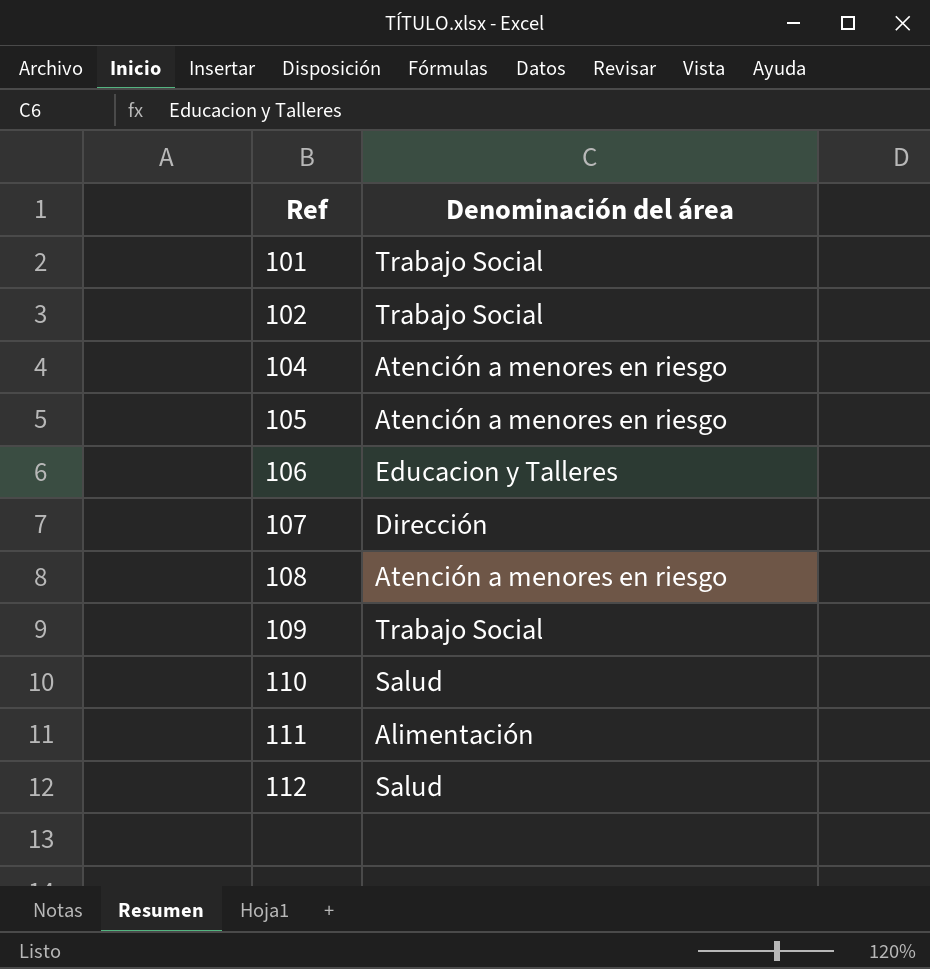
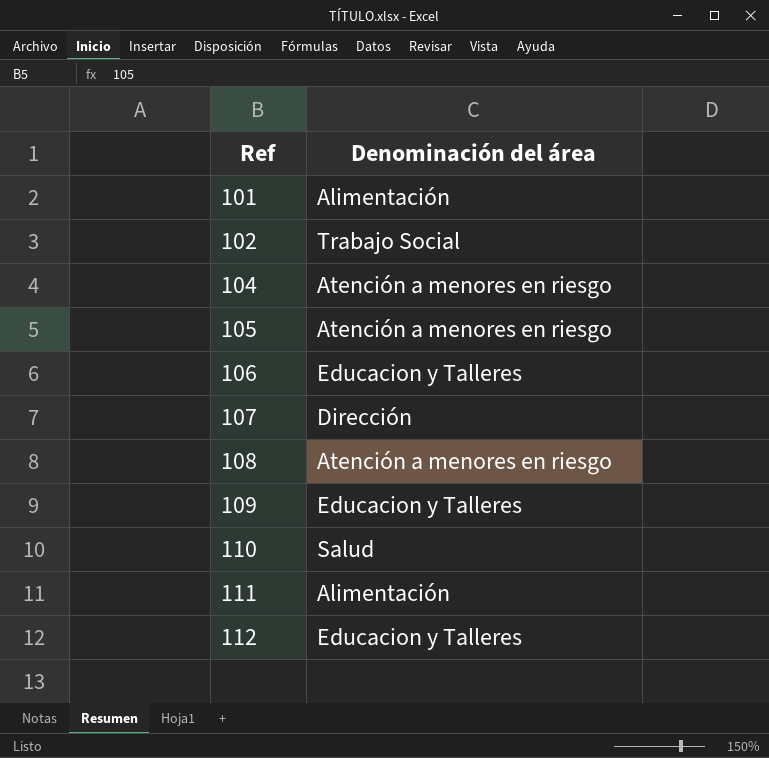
101 | Denominación del área: Trabajo Social -> Alimentación
109 | Denominación del área: Trabajo Social -> Educacion y Talleres
112 | Denominación del área: Salud -> Educacion y Talleres

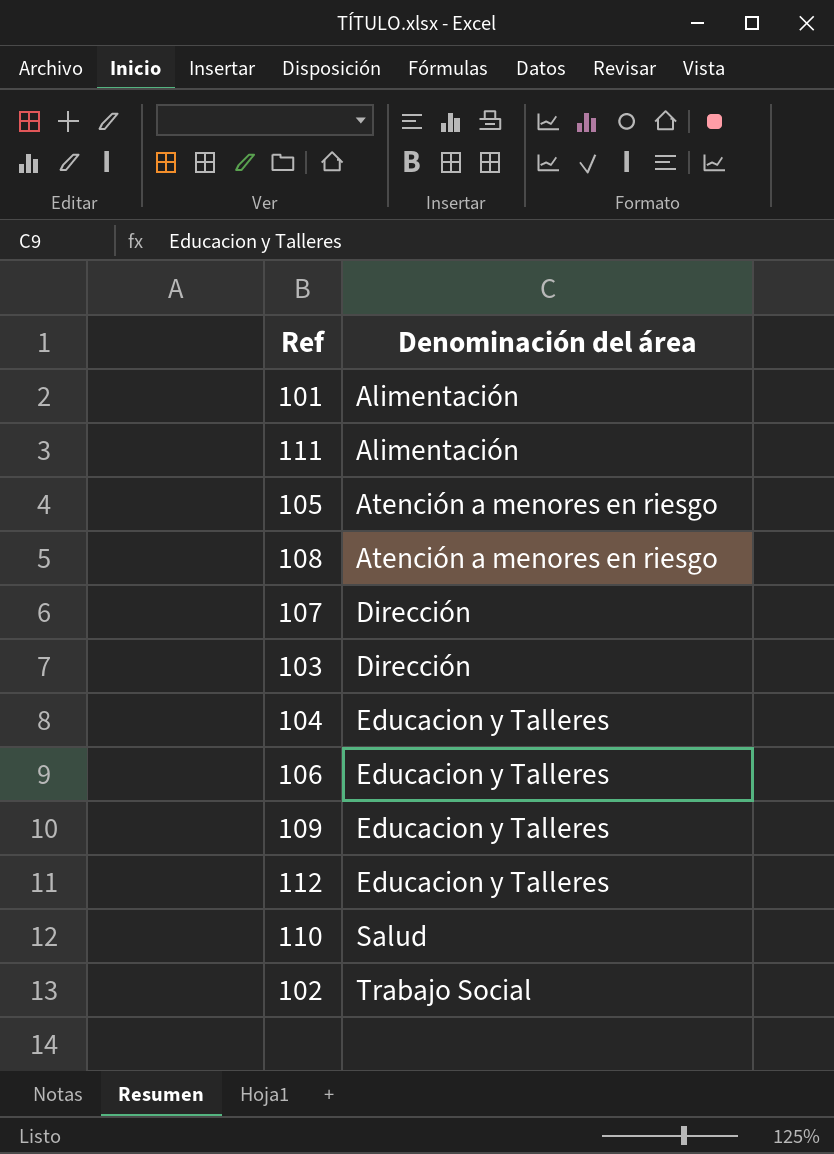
row order: Ref ascending -> Denominación del área ascending
row 103: none -> Dirección
104 | Denominación del área: Atención a menores en riesgo -> Educacion y Talleres

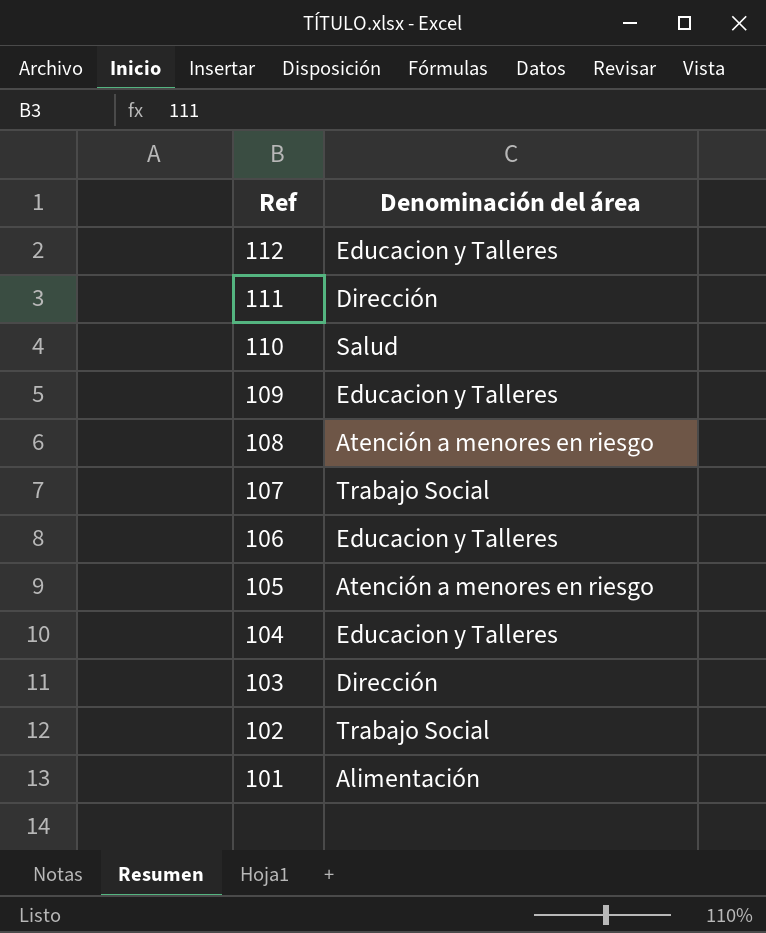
row order: Denominación del área ascending -> Ref descending
111 | Denominación del área: Alimentación -> Dirección
107 | Denominación del área: Dirección -> Trabajo Social

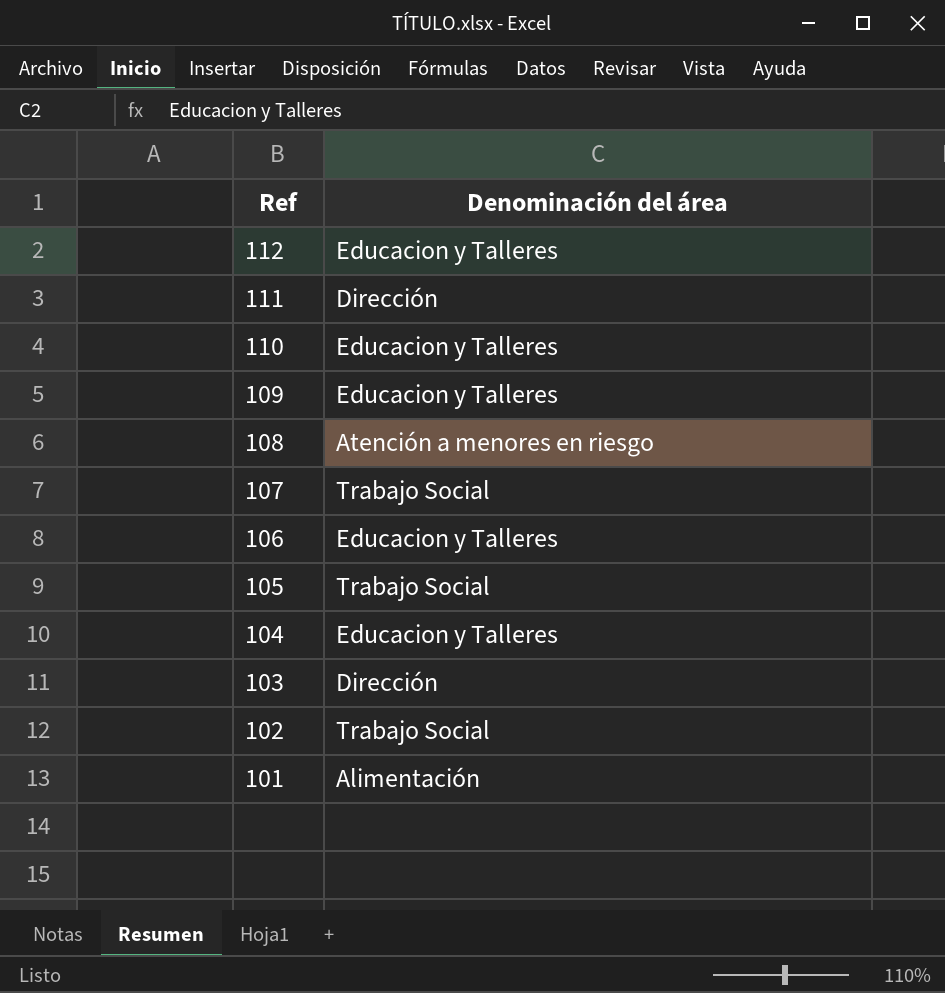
110 | Denominación del área: Salud -> Educacion y Talleres
105 | Denominación del área: Atención a menores en riesgo -> Trabajo Social

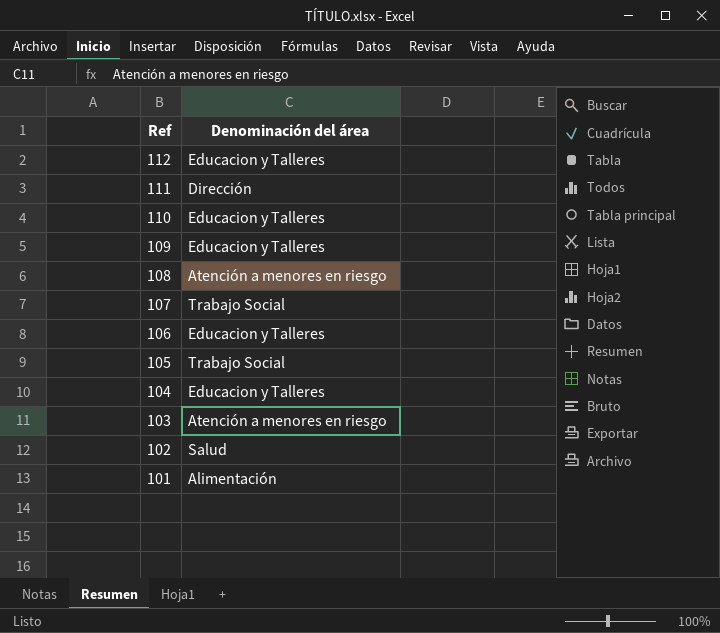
103 | Denominación del área: Dirección -> Atención a menores en riesgo
102 | Denominación del área: Trabajo Social -> Salud

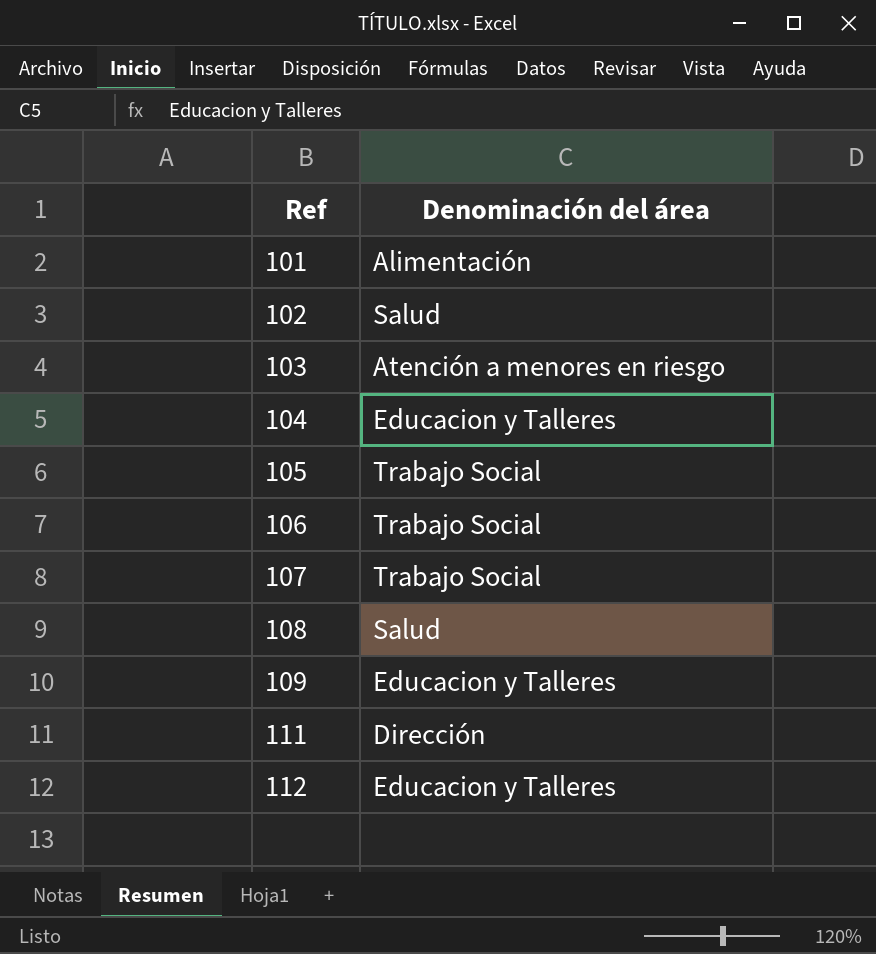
row order: Ref descending -> Ref ascending
row 110: Educacion y Talleres -> none
106 | Denominación del área: Educacion y Talleres -> Trabajo Social
108 | Denominación del área: Atención a menores en riesgo -> Salud

